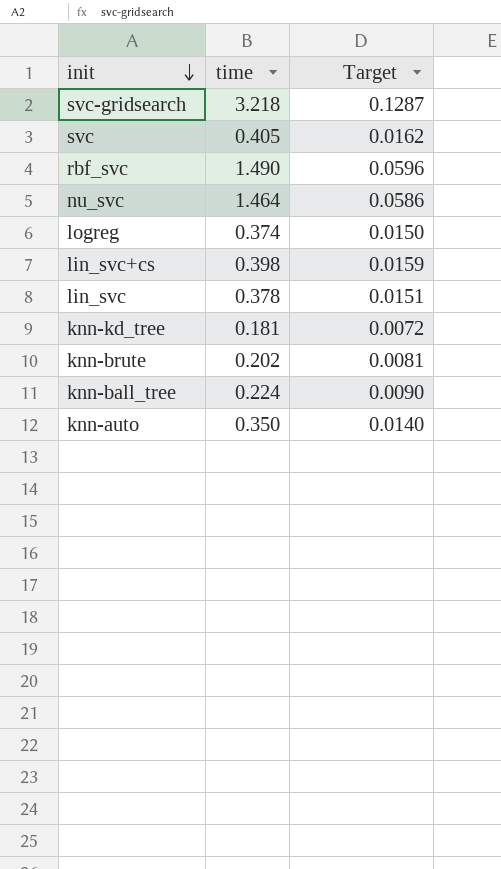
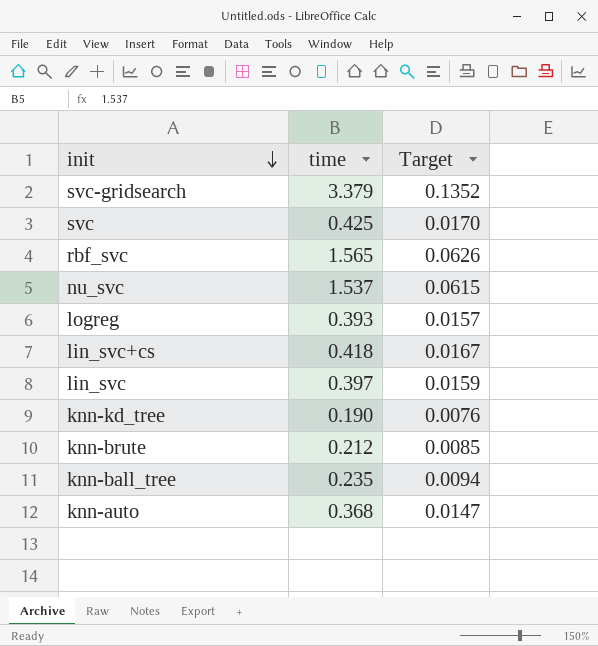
svc-gridsearch | time: 3.218 -> 3.379
svc-gridsearch | Target: 0.1287 -> 0.1352
svc | time: 0.405 -> 0.425
svc | Target: 0.0162 -> 0.0170
rbf_svc | time: 1.490 -> 1.565
rbf_svc | Target: 0.0596 -> 0.0626
nu_svc | time: 1.464 -> 1.537
nu_svc | Target: 0.0586 -> 0.0615
logreg | time: 0.374 -> 0.393
logreg | Target: 0.0150 -> 0.0157
lin_svc+cs | time: 0.398 -> 0.418
lin_svc+cs | Target: 0.0159 -> 0.0167
lin_svc | time: 0.378 -> 0.397
lin_svc | Target: 0.0151 -> 0.0159
knn-kd_tree | time: 0.181 -> 0.190
knn-kd_tree | Target: 0.0072 -> 0.0076
knn-brute | time: 0.202 -> 0.212
knn-brute | Target: 0.0081 -> 0.0085
knn-ball_tree | time: 0.224 -> 0.235
knn-ball_tree | Target: 0.0090 -> 0.0094
knn-auto | time: 0.350 -> 0.368
knn-auto | Target: 0.0140 -> 0.0147

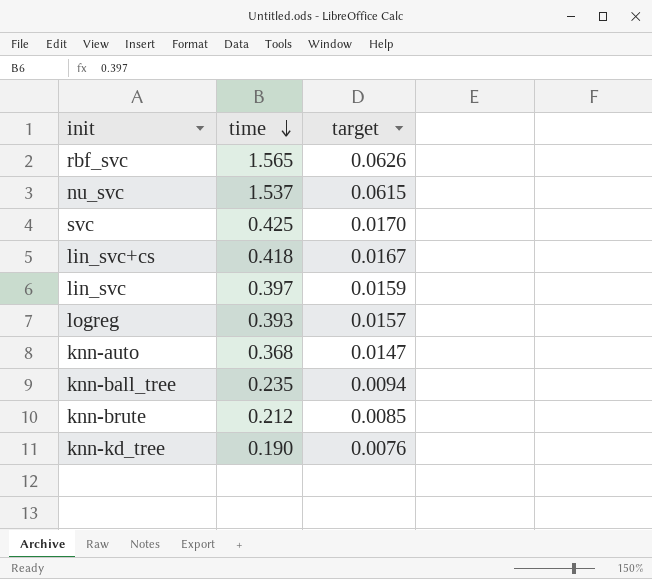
row order: init descending -> time descending
column name: Target -> target
row svc-gridsearch: 3.379 | 0.1352 -> none

